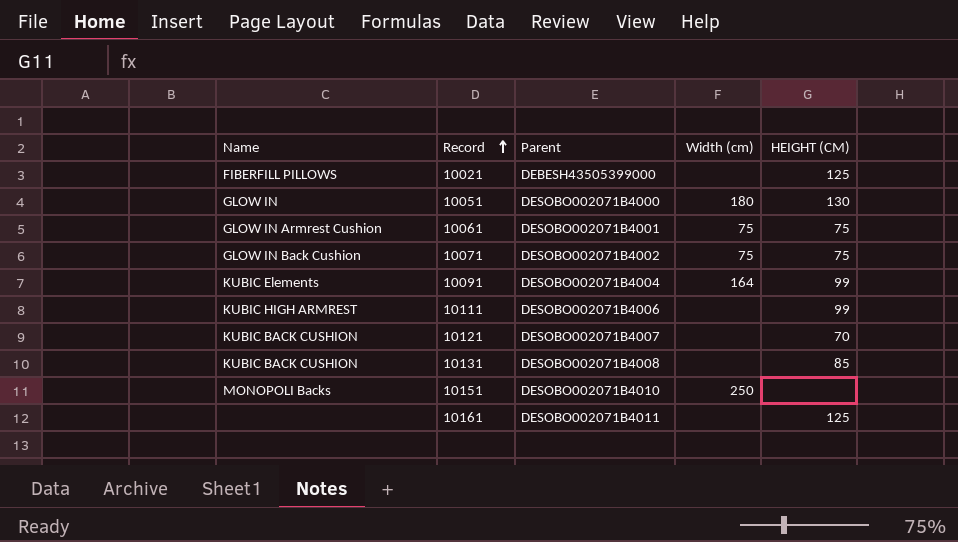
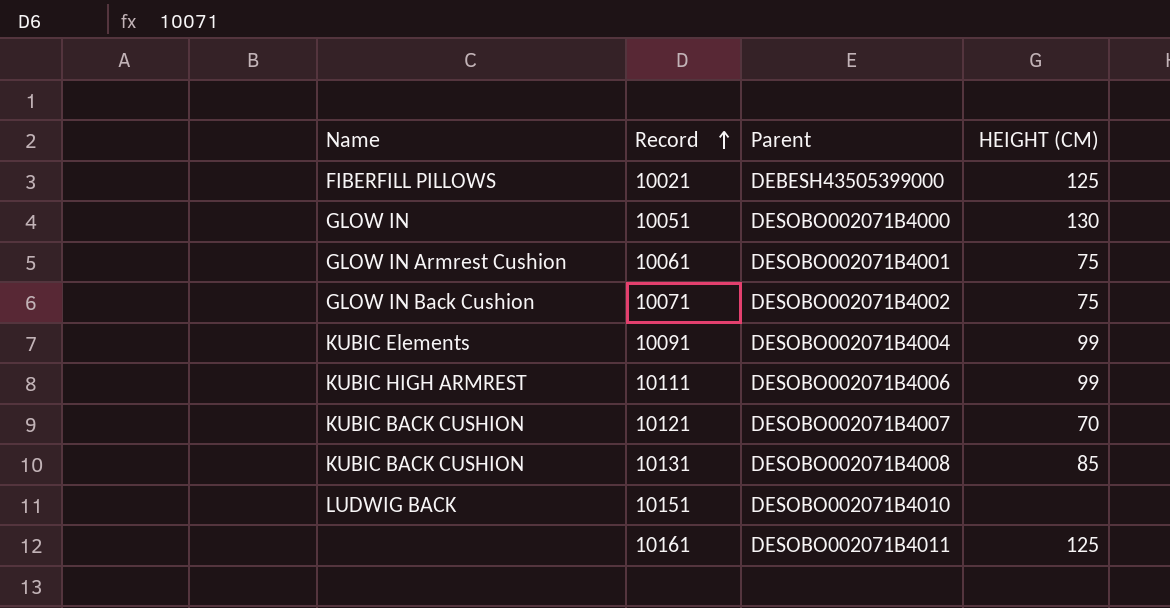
column Width (cm) | position: 4 -> none
10151 | Name: MONOPOLI Backs -> LUDWIG BACK

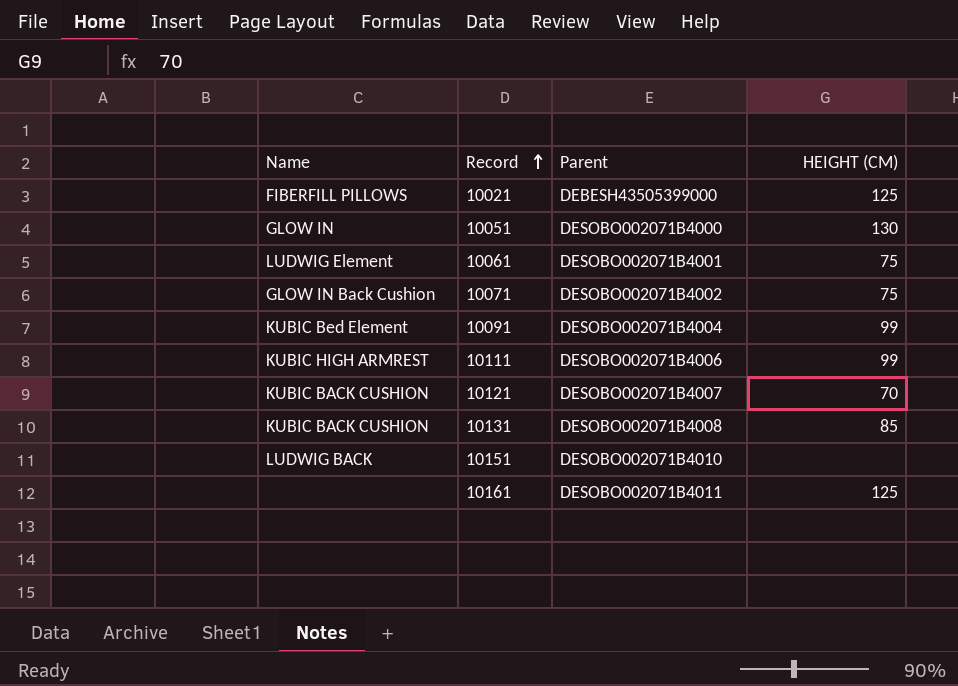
10061 | Name: GLOW IN Armrest Cushion -> LUDWIG Element
10091 | Name: KUBIC Elements -> KUBIC Bed Element

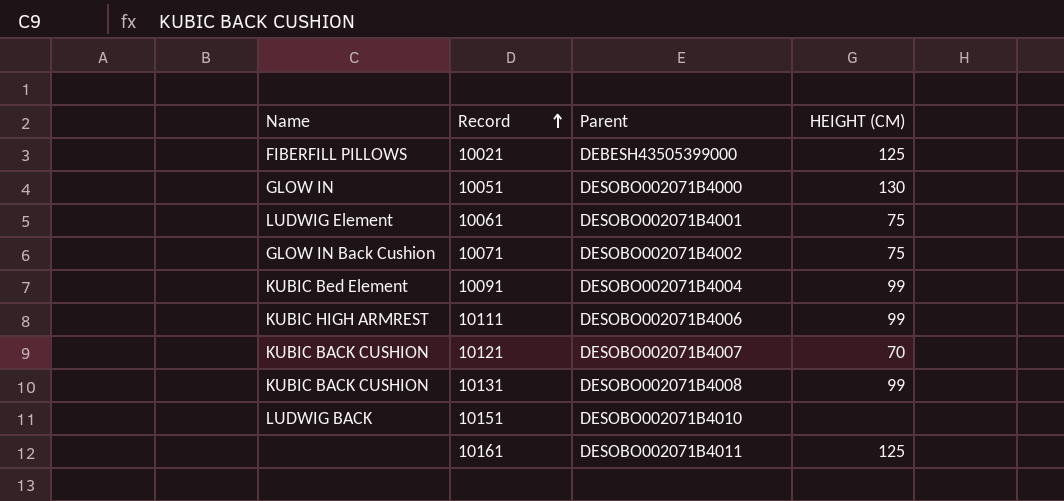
10131 | HEIGHT (CM): 85 -> 99

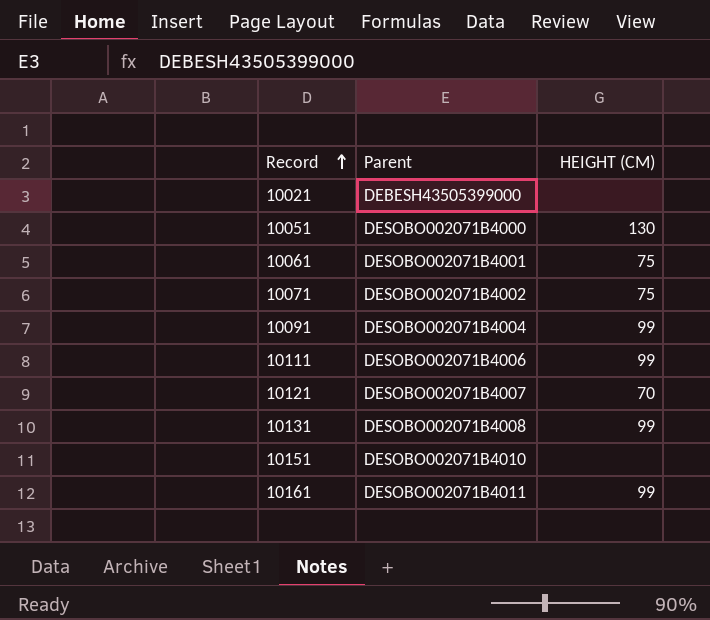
column Name | position: 1 -> none
10021 | HEIGHT (CM): 125 -> none
10161 | HEIGHT (CM): 125 -> 99

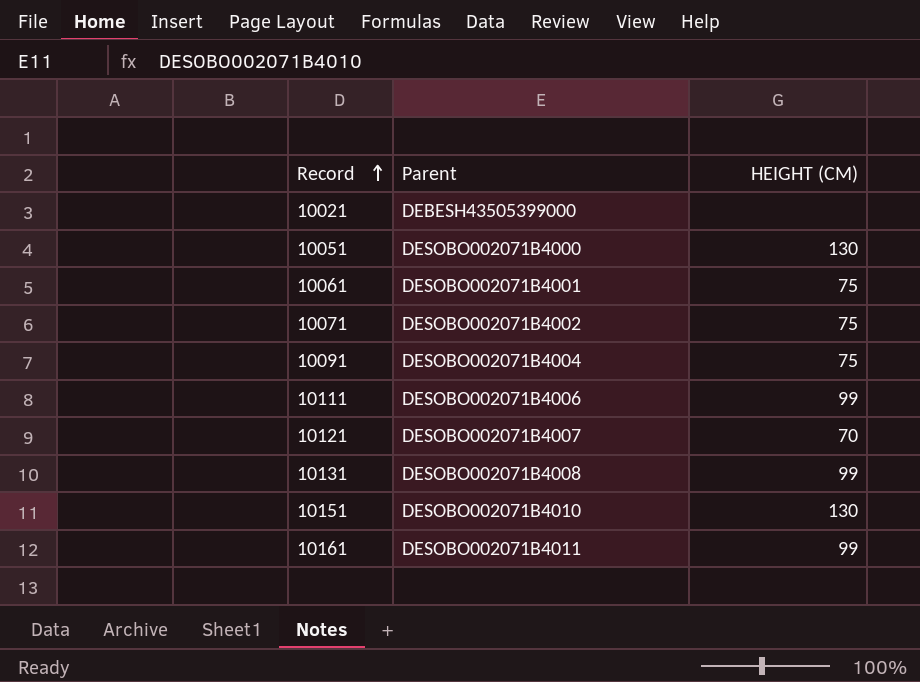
10091 | HEIGHT (CM): 99 -> 75
10151 | HEIGHT (CM): none -> 130

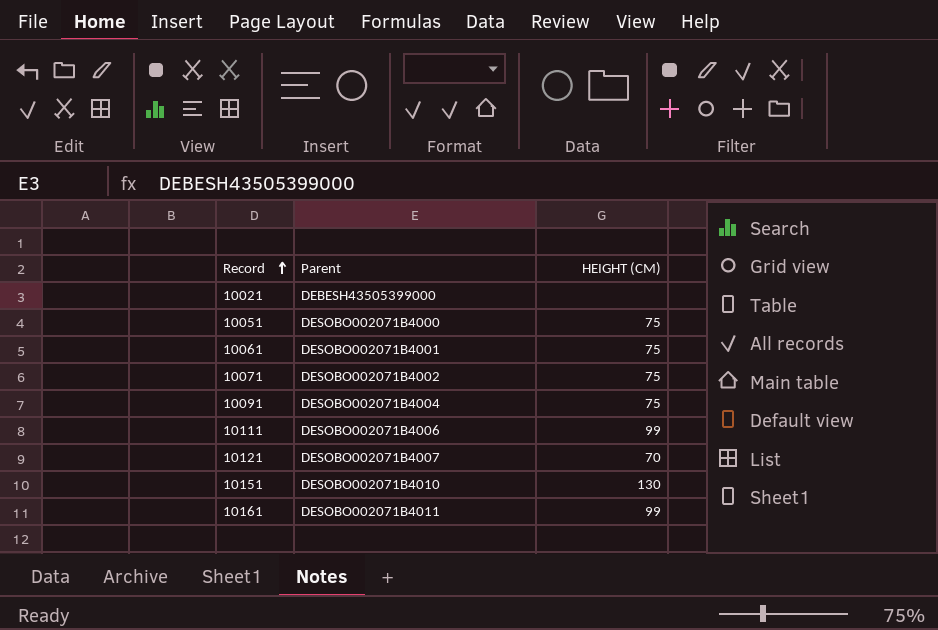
row 10131: DESOBO002071B4008 | 99 -> none
10051 | HEIGHT (CM): 130 -> 75

